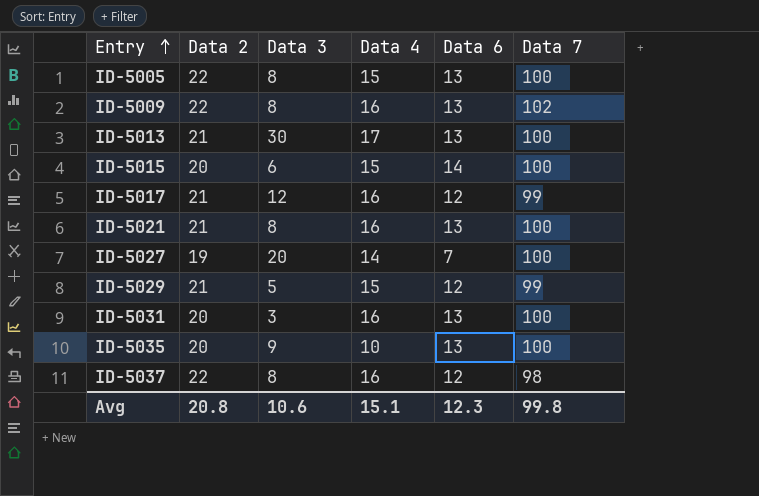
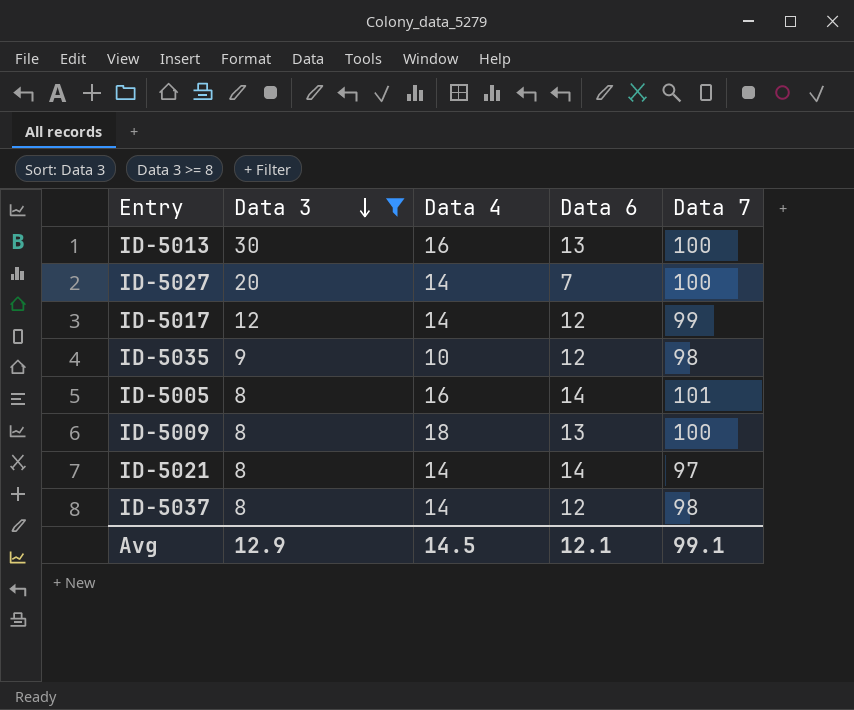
filter: none -> Data 3 >= 8
row order: Entry ascending -> Data 3 descending
column Data 2 | position: 2 -> none
ID-5013 | Data 4: 17 -> 16
ID-5017 | Data 4: 16 -> 14
ID-5035 | Data 6: 13 -> 12
ID-5035 | Data 7: 100 -> 98
ID-5005 | Data 4: 15 -> 16
ID-5005 | Data 6: 13 -> 14
ID-5005 | Data 7: 100 -> 101
ID-5009 | Data 4: 16 -> 18
ID-5009 | Data 7: 102 -> 100
ID-5021 | Data 4: 16 -> 14
ID-5021 | Data 6: 13 -> 14
ID-5021 | Data 7: 100 -> 97
ID-5037 | Data 4: 16 -> 14
Avg | Data 3: 10.6 -> 12.9
Avg | Data 4: 15.1 -> 14.5
Avg | Data 6: 12.3 -> 12.1
Avg | Data 7: 99.8 -> 99.1

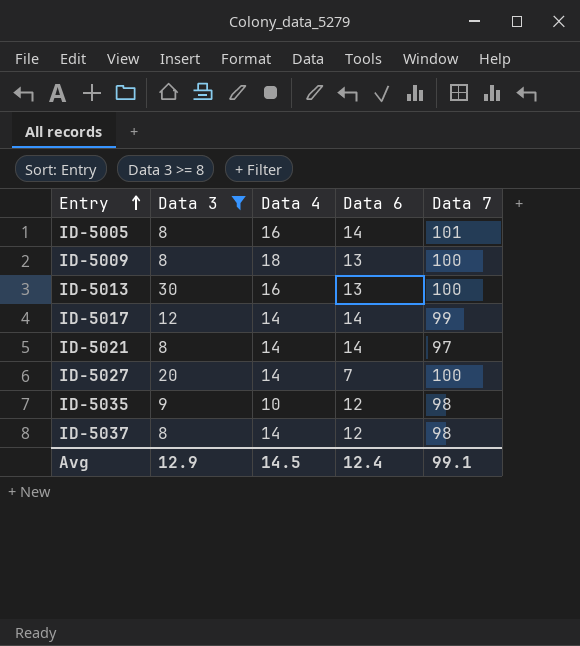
row order: Data 3 descending -> Entry ascending
ID-5017 | Data 6: 12 -> 14
Avg | Data 6: 12.1 -> 12.4

